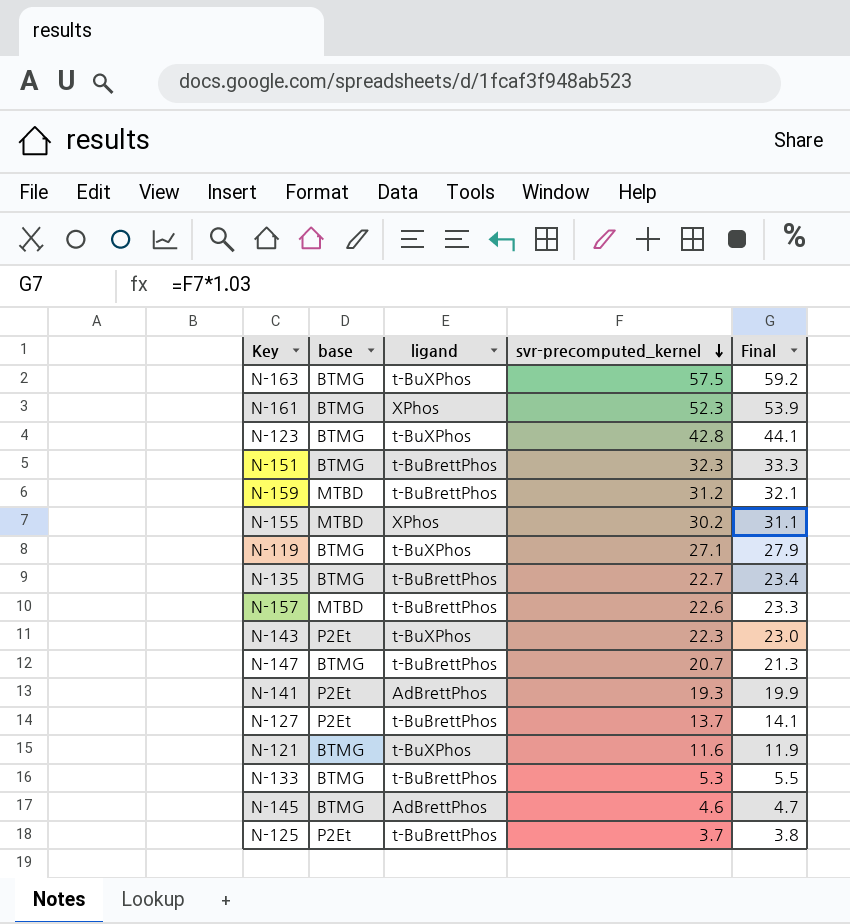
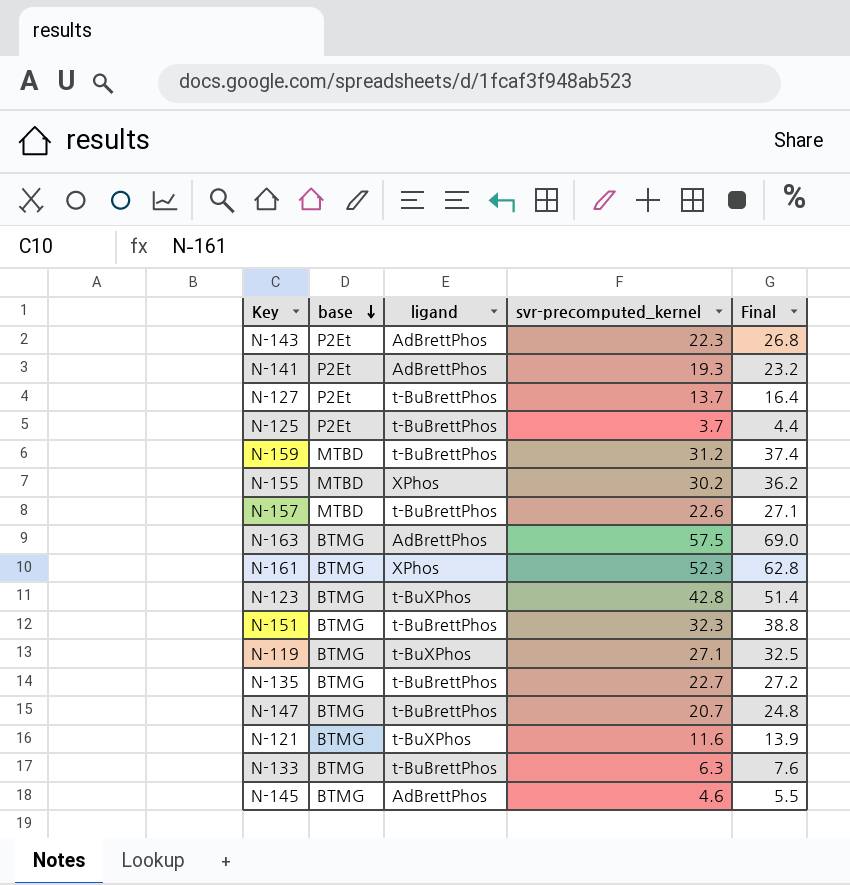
row order: svr-precomputed_kernel descending -> base descending
column Final | formula: [svr-precomputed_kernel] * 1.03 -> [svr-precomputed_kernel] * 1.2
N-143 | ligand: t-BuXPhos -> AdBrettPhos
N-163 | ligand: t-BuXPhos -> AdBrettPhos
N-133 | svr-precomputed_kernel: 5.3 -> 6.3

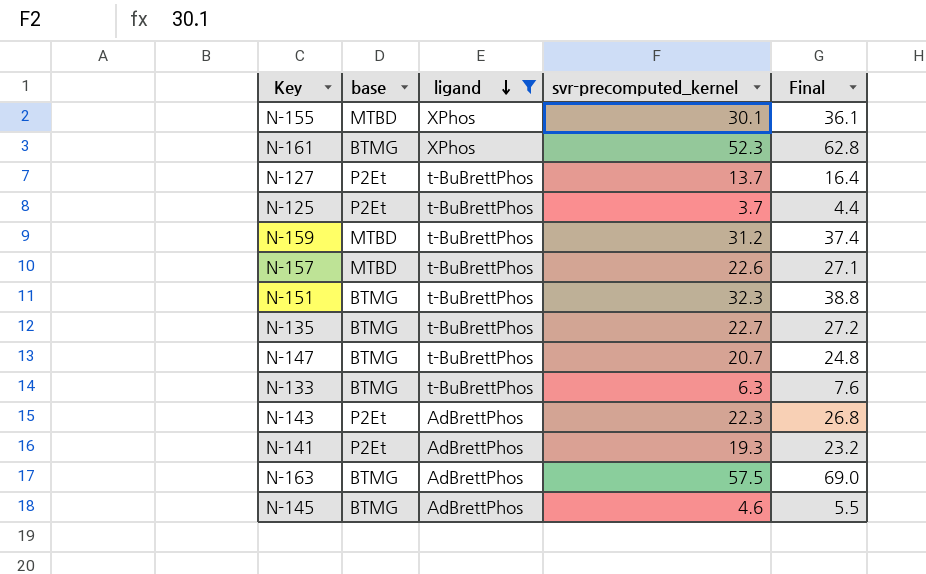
filter: none -> ligand != t-BuXPhos
row order: base descending -> ligand descending
N-155 | svr-precomputed_kernel: 30.2 -> 30.1
N-155 | Final: 36.2 -> 36.1

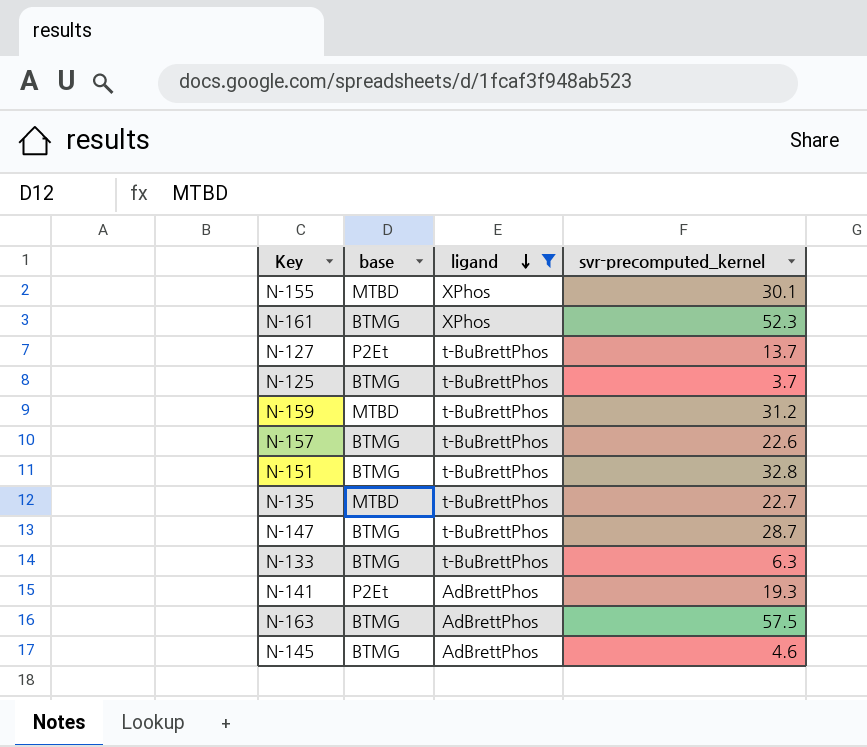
column Final | formula: [svr-precomputed_kernel] * 1.2 -> none
row N-143: P2Et | AdBrettPhos | 22.3 | 26.8 -> none
N-125 | base: P2Et -> BTMG
N-157 | base: MTBD -> BTMG
N-151 | svr-precomputed_kernel: 32.3 -> 32.8
N-135 | base: BTMG -> MTBD
N-147 | svr-precomputed_kernel: 20.7 -> 28.7

